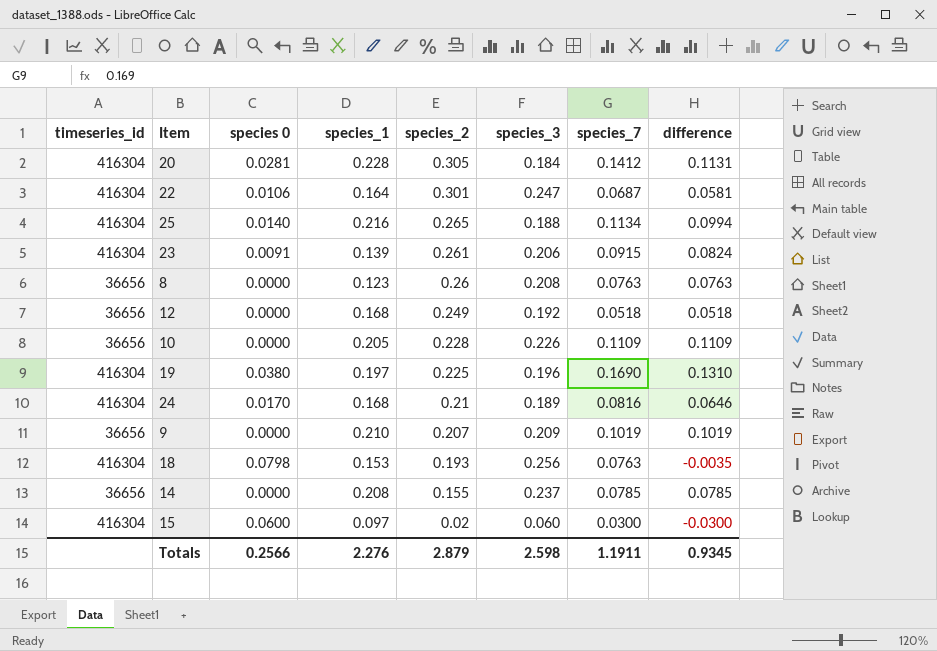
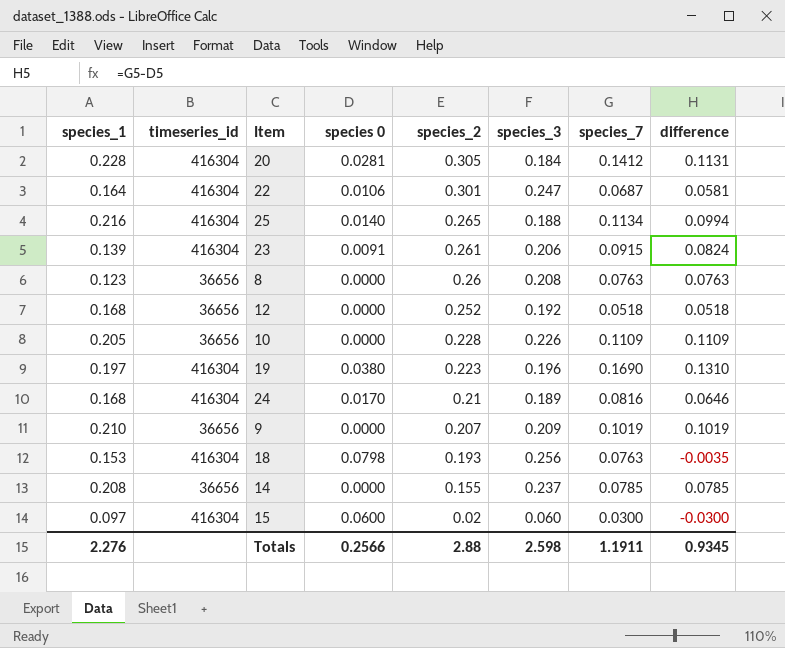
column species_1 | position: 4 -> 1
12 | species_2: 0.249 -> 0.252
19 | species_2: 0.225 -> 0.223
Totals | species_2: 2.879 -> 2.88

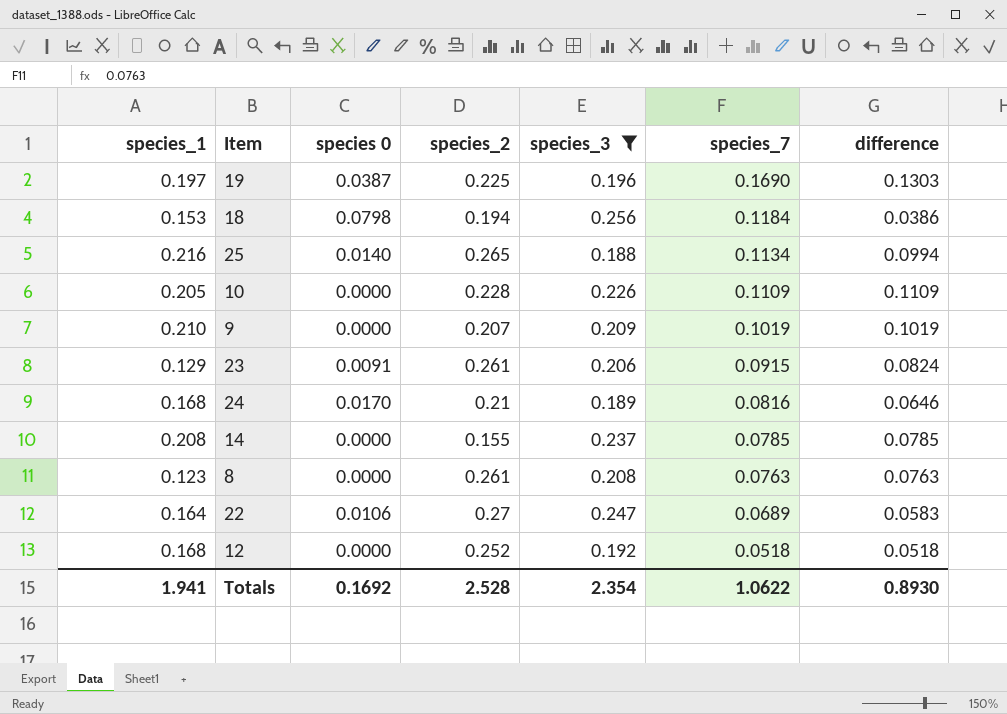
filter: none -> species_3 >= 0.188
row order: species_2 descending -> species_7 descending
column timeseries_id | position: 2 -> none
19 | species 0: 0.0380 -> 0.0387
19 | species_2: 0.223 -> 0.225
19 | difference: 0.1310 -> 0.1303
18 | species_2: 0.193 -> 0.194
18 | species_7: 0.0763 -> 0.1184
18 | difference: -0.0035 -> 0.0386
23 | species_1: 0.139 -> 0.129
8 | species_2: 0.26 -> 0.261
22 | species_2: 0.301 -> 0.27
22 | species_7: 0.0687 -> 0.0689
22 | difference: 0.0581 -> 0.0583
Totals | species_1: 2.276 -> 1.941
Totals | species 0: 0.2566 -> 0.1692
Totals | species_2: 2.88 -> 2.528
Totals | species_3: 2.598 -> 2.354
Totals | species_7: 1.1911 -> 1.0622
Totals | difference: 0.9345 -> 0.8930

